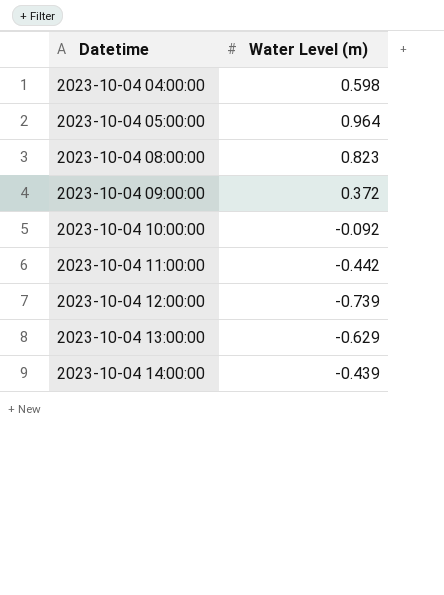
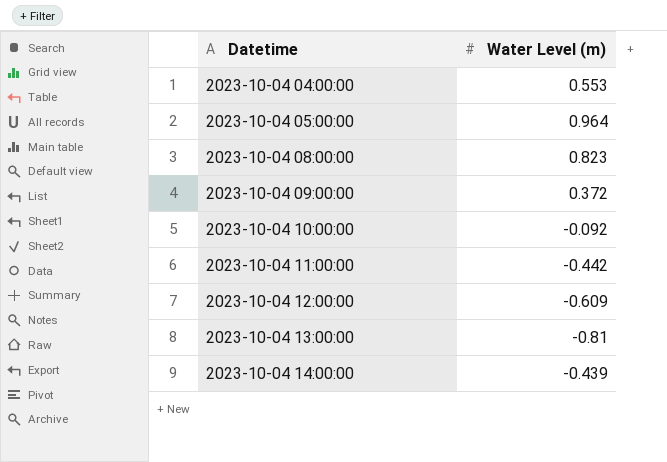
2023-10-04 04:00:00 | Water Level (m): 0.598 -> 0.553
2023-10-04 12:00:00 | Water Level (m): -0.739 -> -0.609
2023-10-04 13:00:00 | Water Level (m): -0.629 -> -0.81

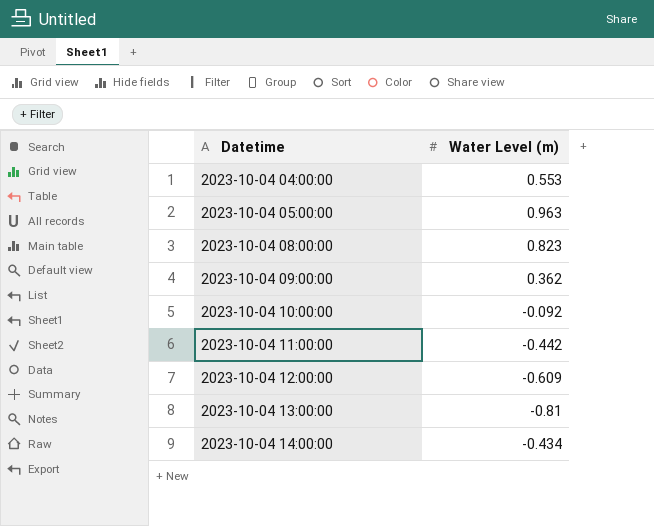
2023-10-04 05:00:00 | Water Level (m): 0.964 -> 0.963
2023-10-04 09:00:00 | Water Level (m): 0.372 -> 0.362
2023-10-04 14:00:00 | Water Level (m): -0.439 -> -0.434

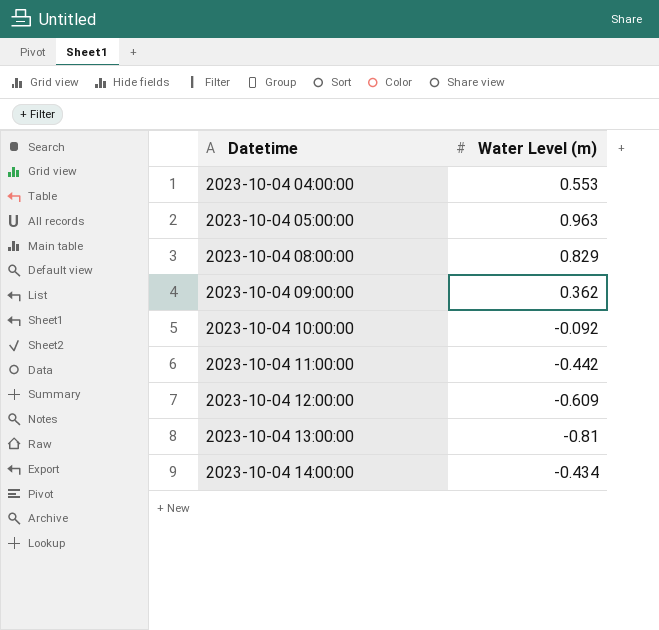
2023-10-04 08:00:00 | Water Level (m): 0.823 -> 0.829

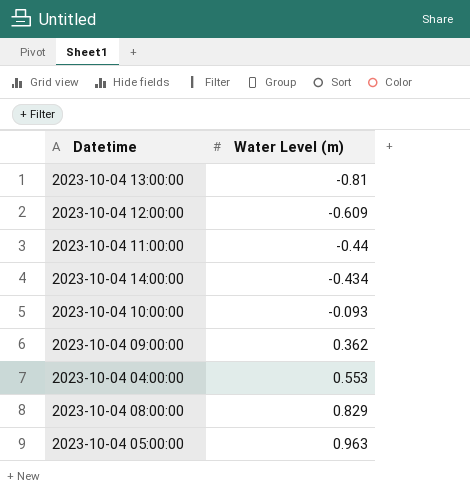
row order: Datetime ascending -> Water Level (m) ascending
2023-10-04 11:00:00 | Water Level (m): -0.442 -> -0.44
2023-10-04 10:00:00 | Water Level (m): -0.092 -> -0.093

